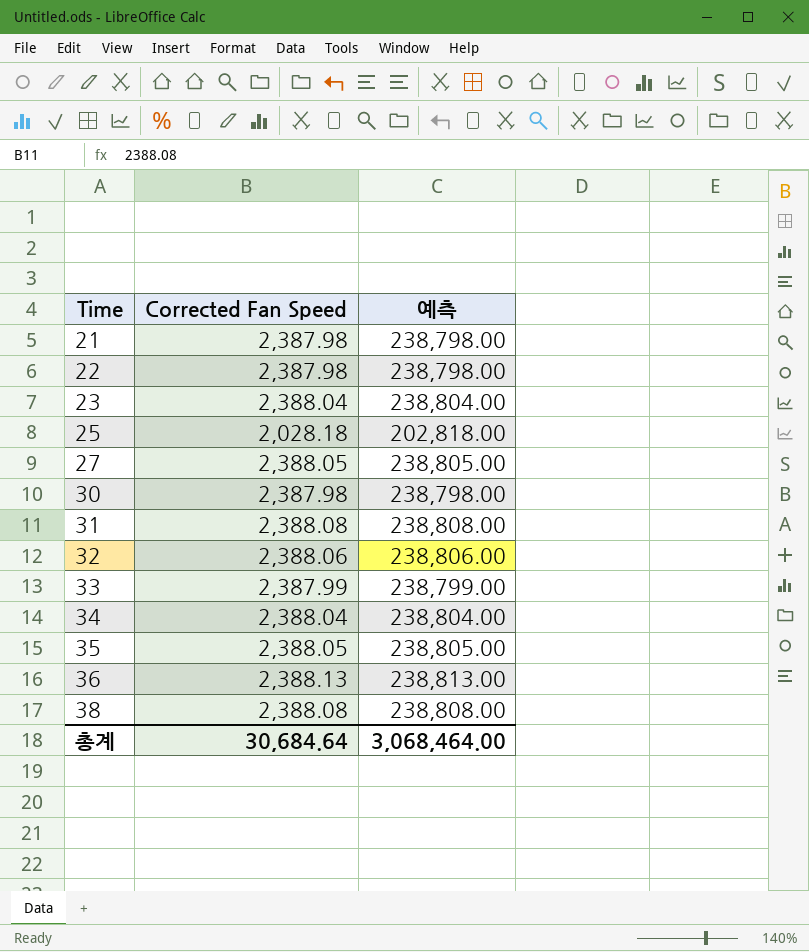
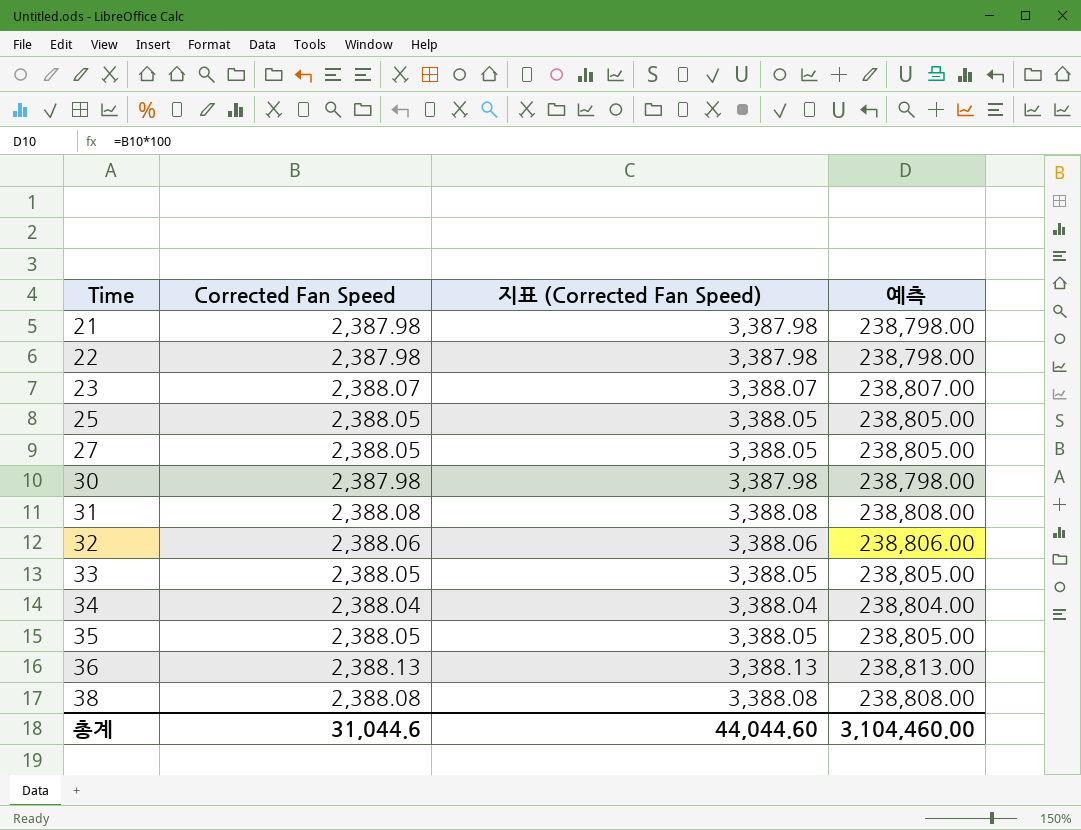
column 지표 (Corrected Fan Speed) | formula: none -> [Corrected Fan Speed] + 1000
23 | Corrected Fan Speed: 2,388.04 -> 2,388.07
23 | 예측: 238,804.00 -> 238,807.00
25 | Corrected Fan Speed: 2,028.18 -> 2,388.05
25 | 예측: 202,818.00 -> 238,805.00
33 | Corrected Fan Speed: 2,387.99 -> 2,388.05
33 | 예측: 238,799.00 -> 238,805.00
총계 | Corrected Fan Speed: 30,684.64 -> 31,044.6
총계 | 예측: 3,068,464.00 -> 3,104,460.00

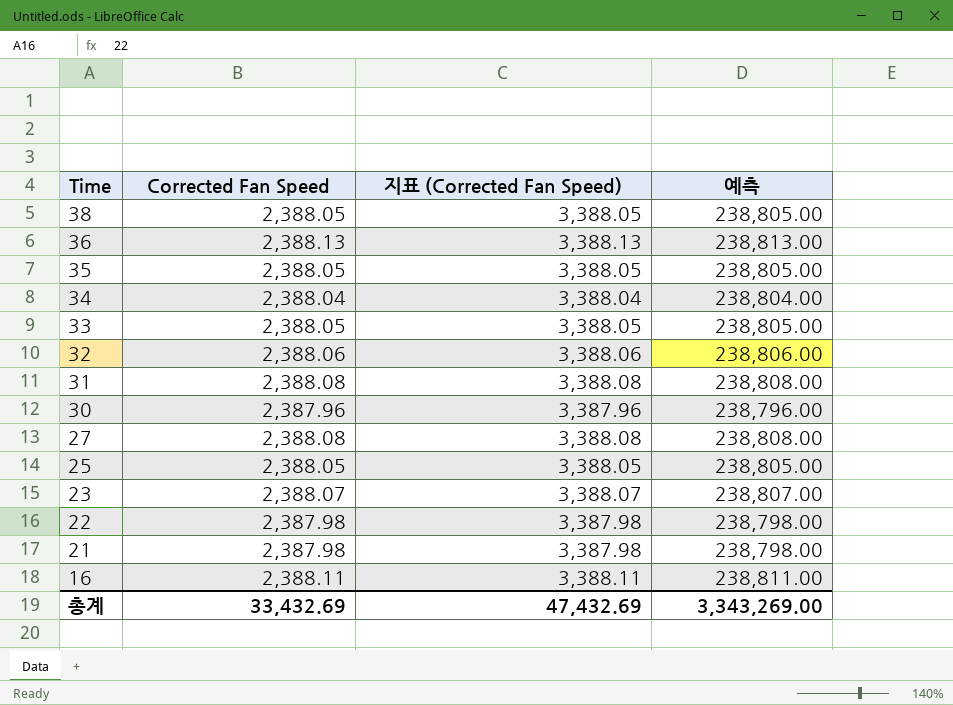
row order: Time ascending -> Time descending
38 | Corrected Fan Speed: 2,388.08 -> 2,388.05
38 | 지표 (Corrected Fan Speed): 3,388.08 -> 3,388.05
38 | 예측: 238,808.00 -> 238,805.00
30 | Corrected Fan Speed: 2,387.98 -> 2,387.96
30 | 지표 (Corrected Fan Speed): 3,387.98 -> 3,387.96
30 | 예측: 238,798.00 -> 238,796.00
27 | Corrected Fan Speed: 2,388.05 -> 2,388.08
27 | 지표 (Corrected Fan Speed): 3,388.05 -> 3,388.08
27 | 예측: 238,805.00 -> 238,808.00
row 16: none -> 2,388.11 | 3,388.11 | 238,811.00
총계 | Corrected Fan Speed: 31,044.6 -> 33,432.69
총계 | 지표 (Corrected Fan Speed): 44,044.60 -> 47,432.69
총계 | 예측: 3,104,460.00 -> 3,343,269.00

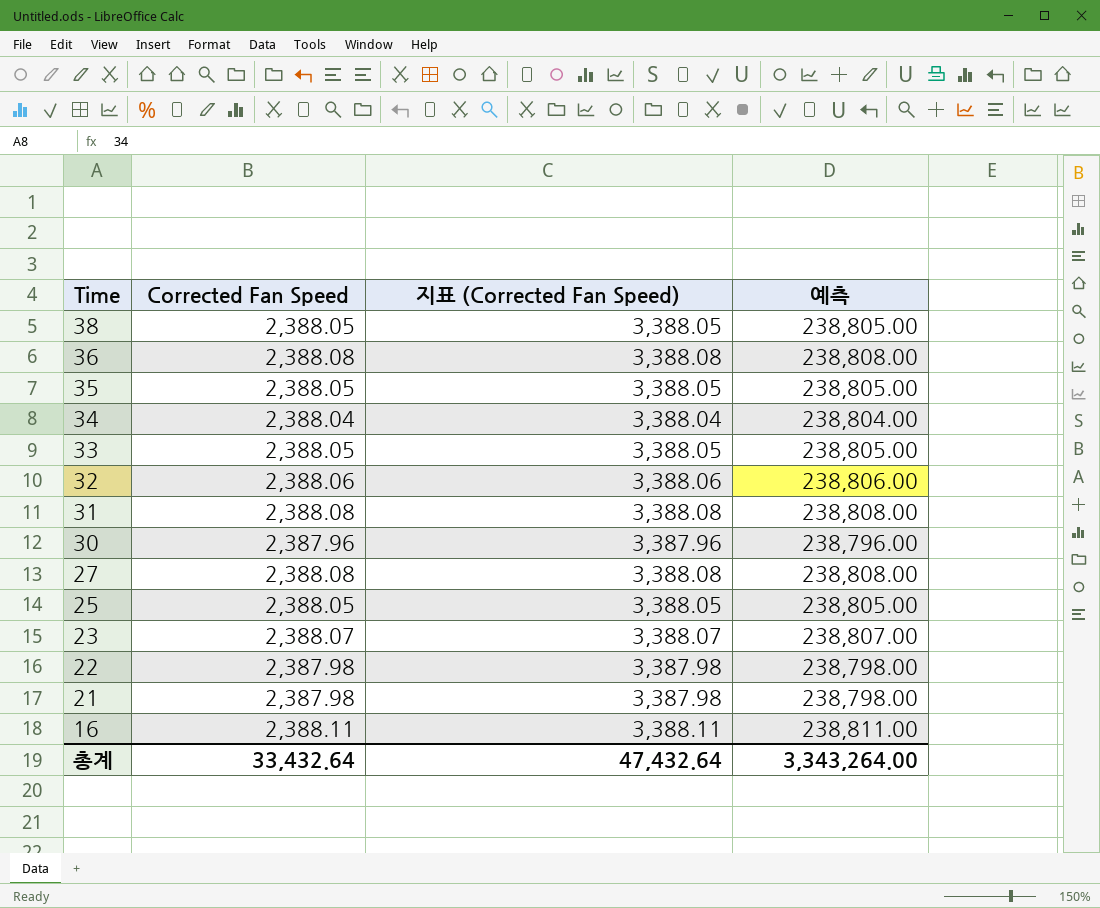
36 | Corrected Fan Speed: 2,388.13 -> 2,388.08
36 | 지표 (Corrected Fan Speed): 3,388.13 -> 3,388.08
36 | 예측: 238,813.00 -> 238,808.00
총계 | Corrected Fan Speed: 33,432.69 -> 33,432.64
총계 | 지표 (Corrected Fan Speed): 47,432.69 -> 47,432.64
총계 | 예측: 3,343,269.00 -> 3,343,264.00

